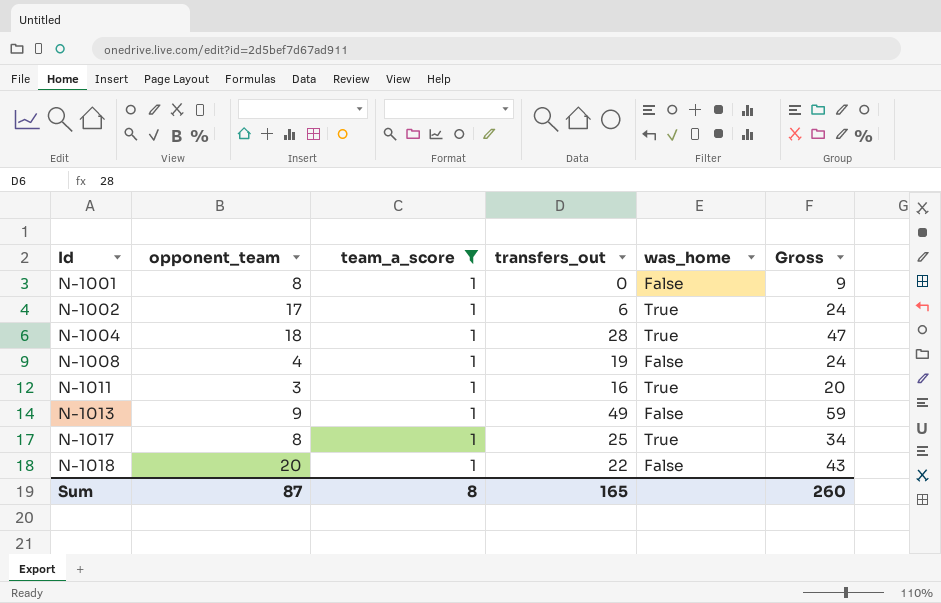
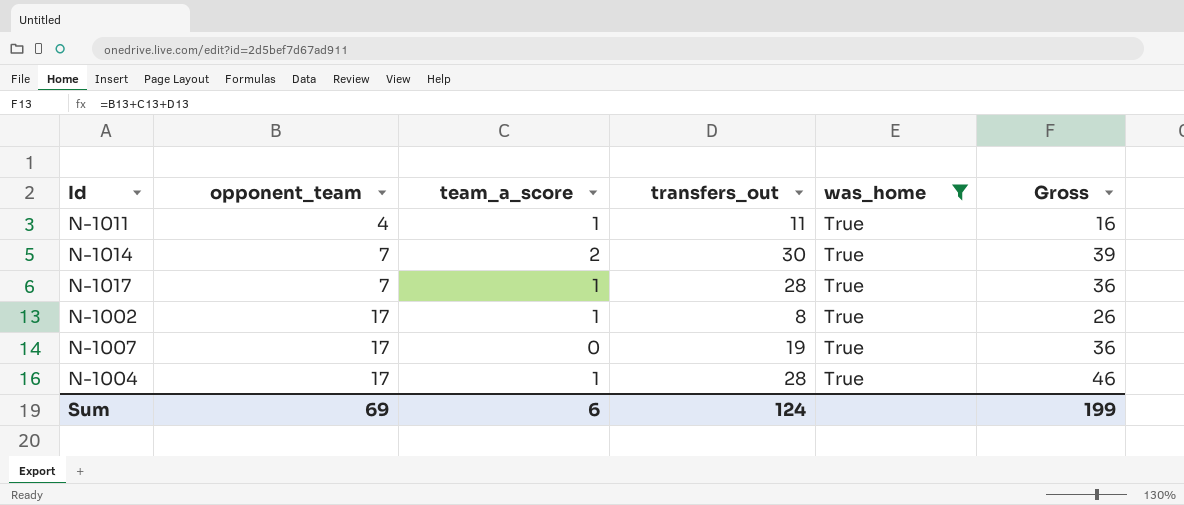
filter: team_a_score = 1 -> was_home = True
row order: Id ascending -> opponent_team ascending
N-1011 | opponent_team: 3 -> 4
N-1011 | transfers_out: 16 -> 11
N-1011 | Gross: 20 -> 16
N-1017 | opponent_team: 8 -> 7
N-1017 | transfers_out: 25 -> 28
N-1017 | Gross: 34 -> 36
N-1002 | transfers_out: 6 -> 8
N-1002 | Gross: 24 -> 26
N-1004 | opponent_team: 18 -> 17
N-1004 | Gross: 47 -> 46
Sum | opponent_team: 87 -> 69
Sum | team_a_score: 8 -> 6
Sum | transfers_out: 165 -> 124
Sum | Gross: 260 -> 199

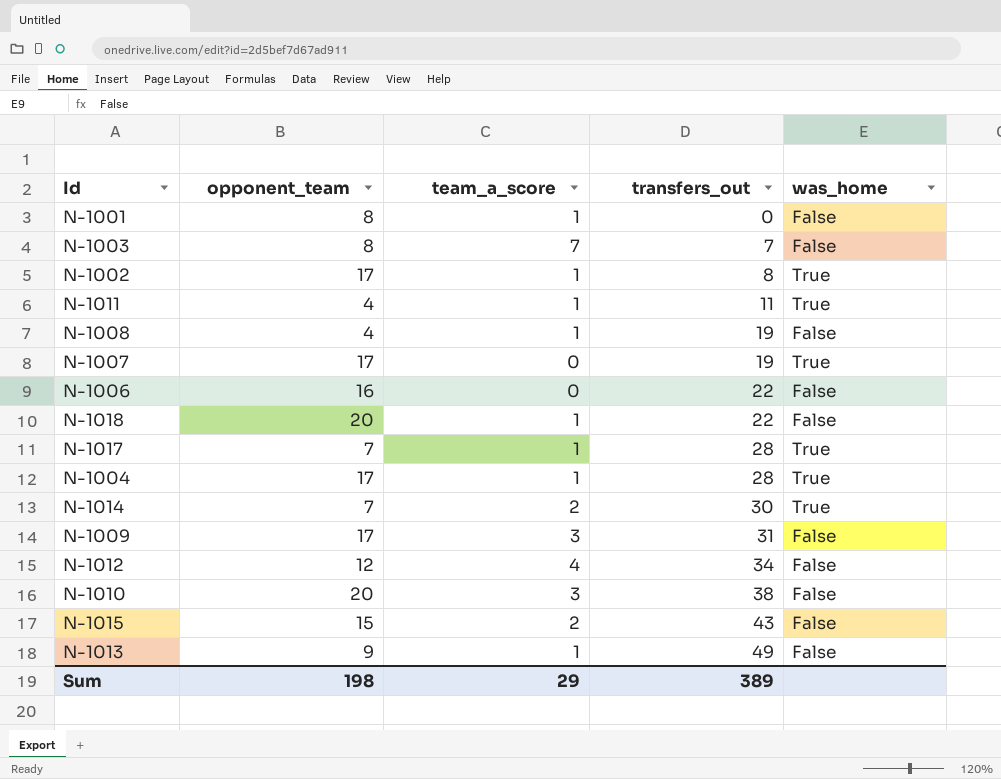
filter: was_home = True -> none
row order: opponent_team ascending -> transfers_out ascending
column Gross | formula: [opponent_team] + [team_a_score] + [transfers_out] -> none
Sum | opponent_team: 69 -> 198
Sum | team_a_score: 6 -> 29
Sum | transfers_out: 124 -> 389

